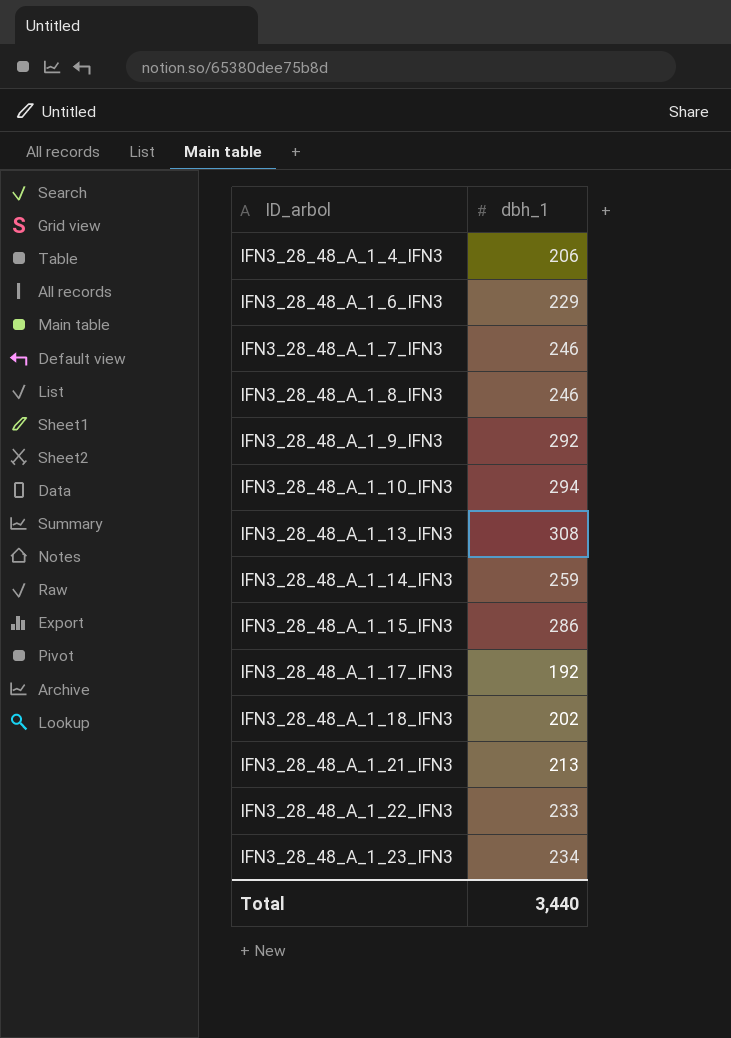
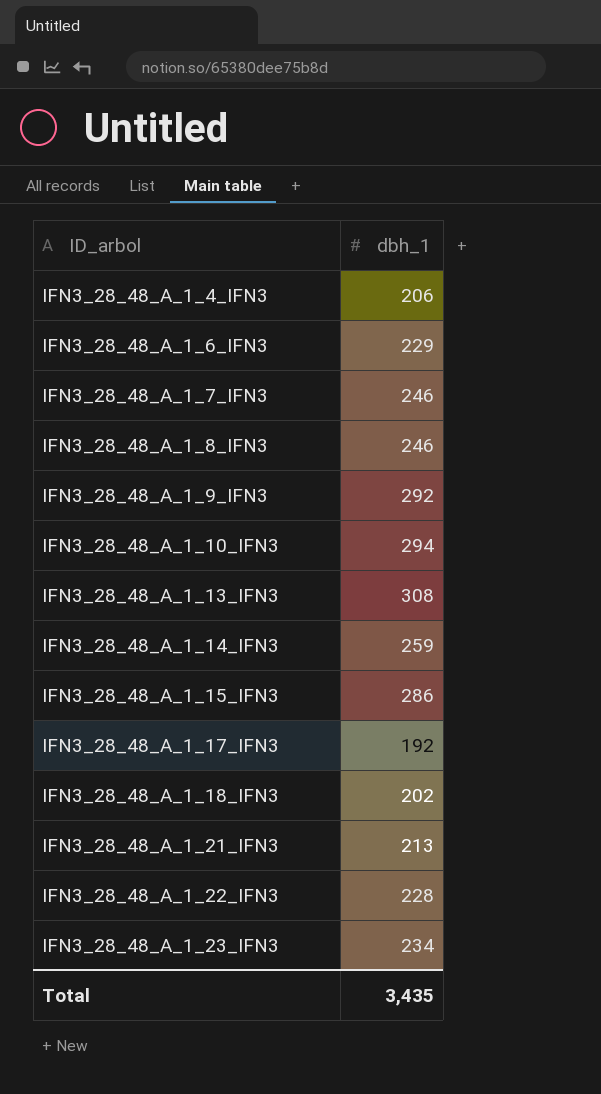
IFN3_28_48_A_1_22_IFN3 | dbh_1: 233 -> 228
Total | dbh_1: 3,440 -> 3,435

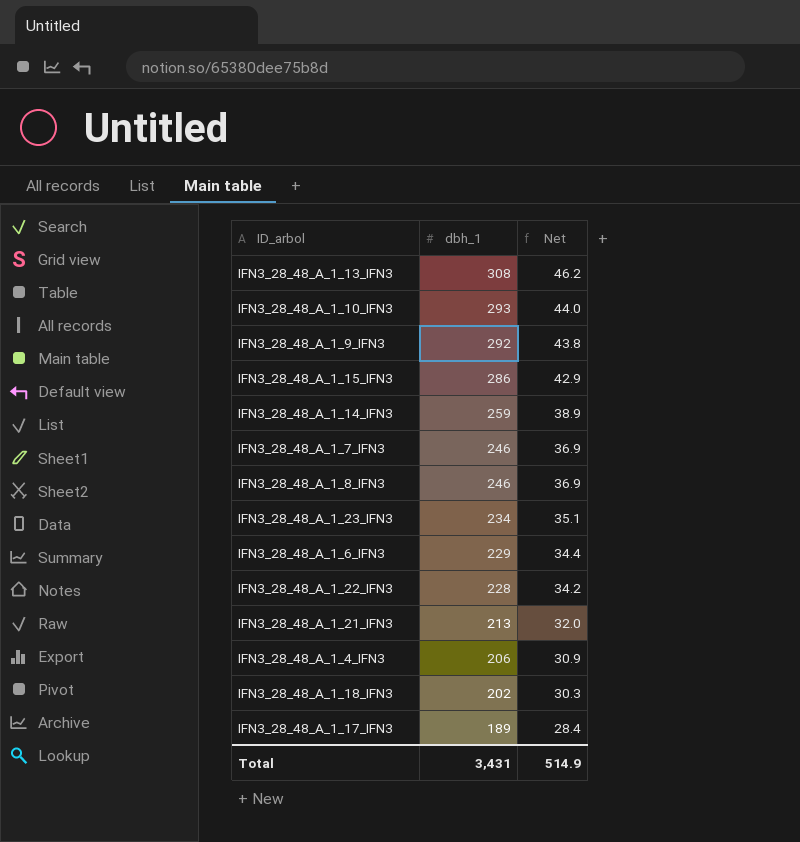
row order: ID_arbol ascending -> dbh_1 descending
column Net | formula: none -> [dbh_1] * 0.15
IFN3_28_48_A_1_10_IFN3 | dbh_1: 294 -> 293
IFN3_28_48_A_1_17_IFN3 | dbh_1: 192 -> 189
Total | dbh_1: 3,435 -> 3,431

